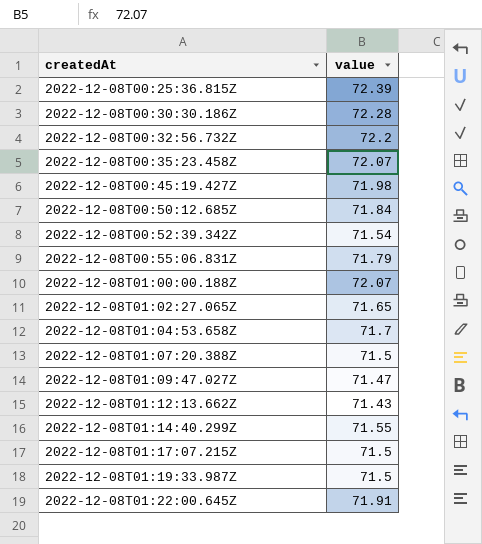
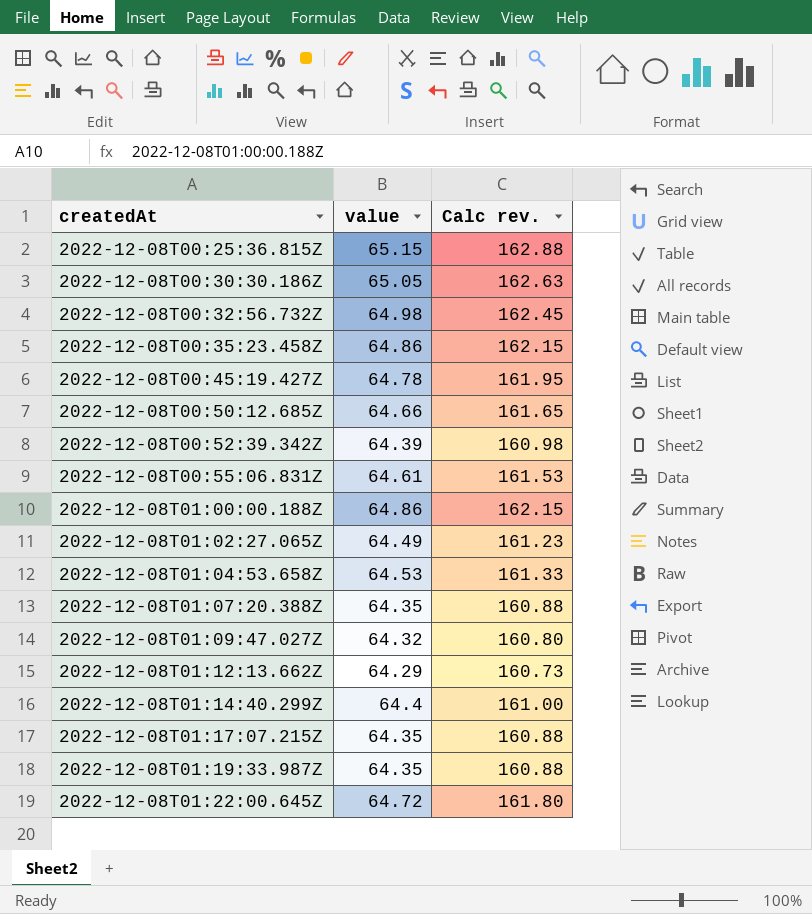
column Calc rev. | formula: none -> [value] * 2.5
2022-12-08T00:25:36.815Z | value: 72.39 -> 65.15
2022-12-08T00:30:30.186Z | value: 72.28 -> 65.05
2022-12-08T00:32:56.732Z | value: 72.2 -> 64.98
2022-12-08T00:35:23.458Z | value: 72.07 -> 64.86
2022-12-08T00:45:19.427Z | value: 71.98 -> 64.78
2022-12-08T00:50:12.685Z | value: 71.84 -> 64.66
2022-12-08T00:52:39.342Z | value: 71.54 -> 64.39
2022-12-08T00:55:06.831Z | value: 71.79 -> 64.61
2022-12-08T01:00:00.188Z | value: 72.07 -> 64.86
2022-12-08T01:02:27.065Z | value: 71.65 -> 64.49
2022-12-08T01:04:53.658Z | value: 71.7 -> 64.53
2022-12-08T01:07:20.388Z | value: 71.5 -> 64.35
2022-12-08T01:09:47.027Z | value: 71.47 -> 64.32
2022-12-08T01:12:13.662Z | value: 71.43 -> 64.29
2022-12-08T01:14:40.299Z | value: 71.55 -> 64.4
2022-12-08T01:17:07.215Z | value: 71.5 -> 64.35
2022-12-08T01:19:33.987Z | value: 71.5 -> 64.35
2022-12-08T01:22:00.645Z | value: 71.91 -> 64.72

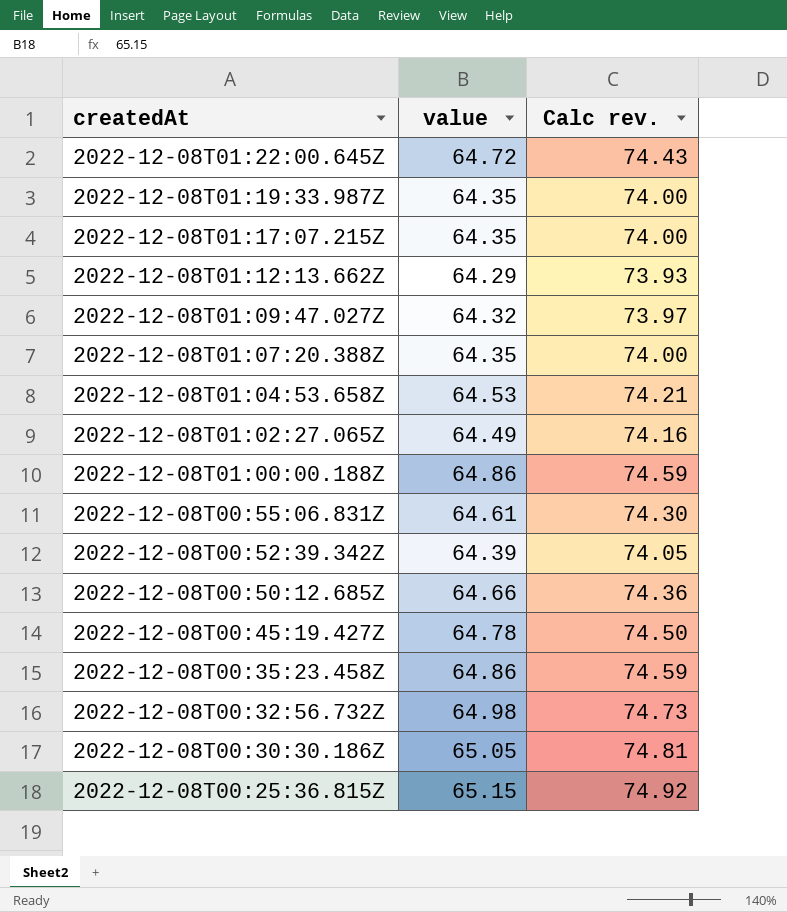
row order: createdAt ascending -> createdAt descending
column Calc rev. | formula: [value] * 2.5 -> [value] * 1.15
row 2022-12-08T01:14:40.299Z: 64.4 | 161.00 -> none

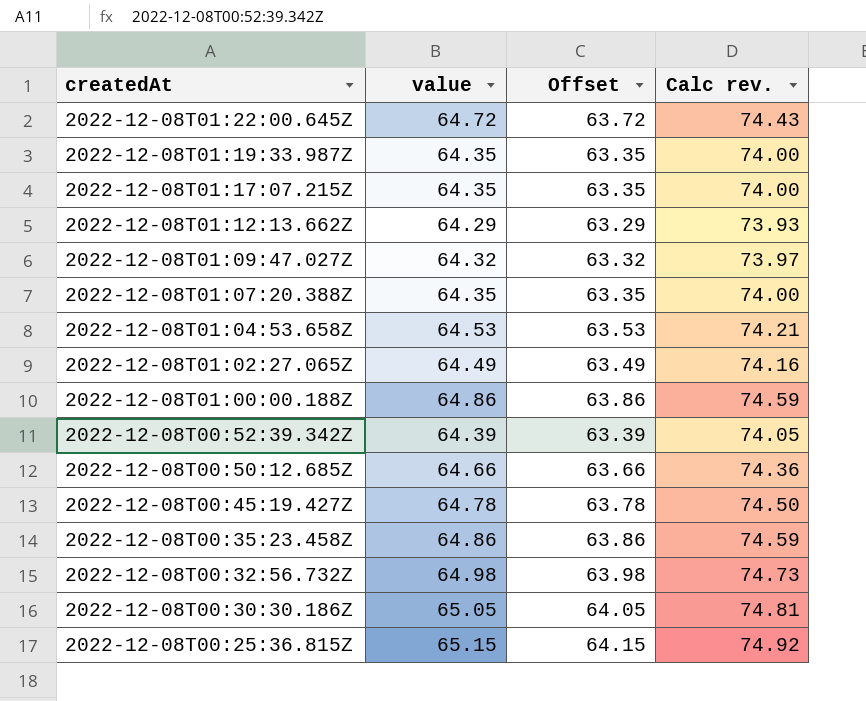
column Offset | formula: none -> [value] - 1
row 2022-12-08T00:55:06.831Z: 64.61 | 74.30 -> none

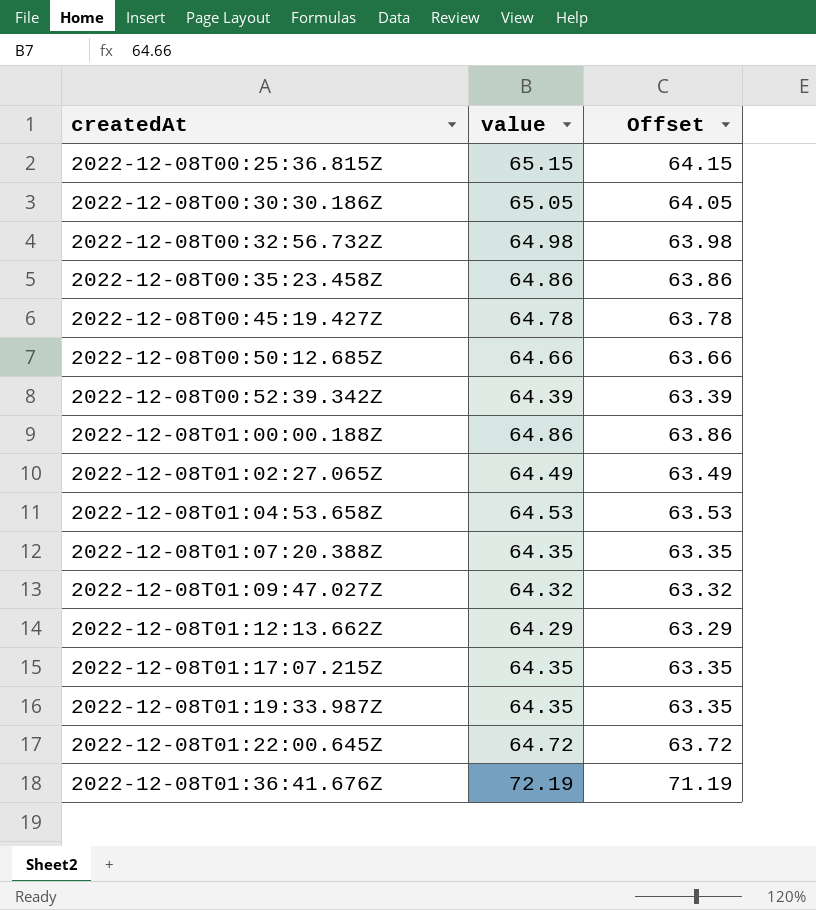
row order: createdAt descending -> createdAt ascending
column Calc rev. | formula: [value] * 1.15 -> none
row 2022-12-08T01:36:41.676Z: none -> 72.19 | 71.19

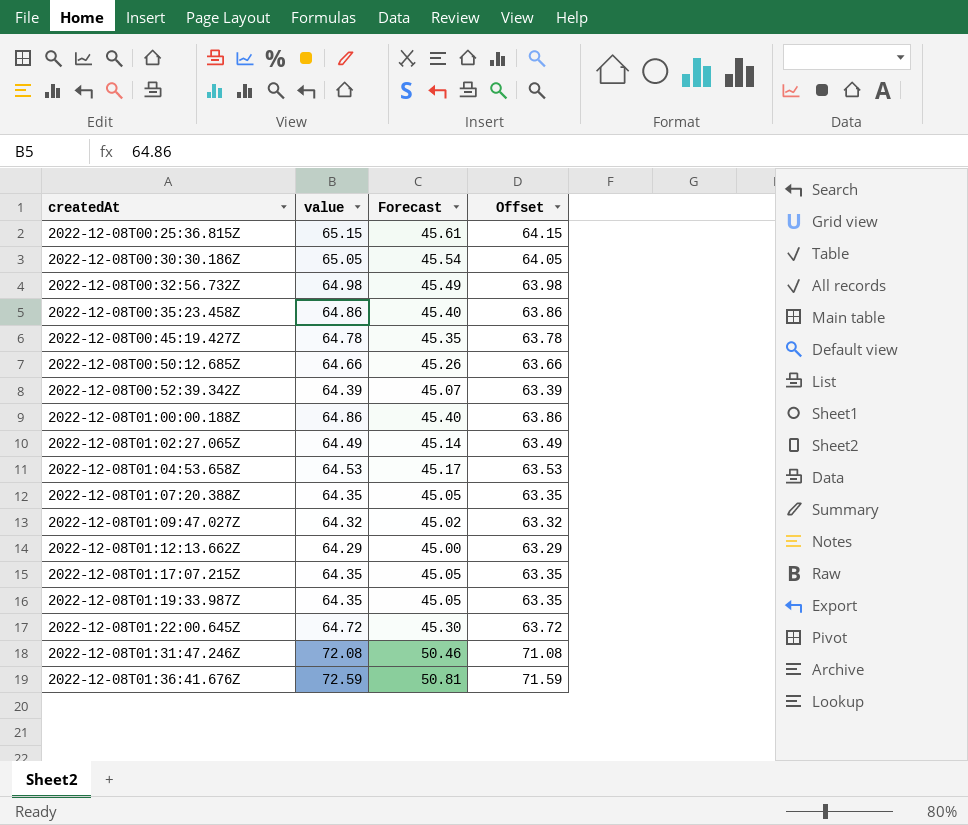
column Forecast | formula: none -> [value] * 0.7
row 2022-12-08T01:31:47.246Z: none -> 72.08 | 50.46 | 71.08
2022-12-08T01:36:41.676Z | value: 72.19 -> 72.59
2022-12-08T01:36:41.676Z | Offset: 71.19 -> 71.59

